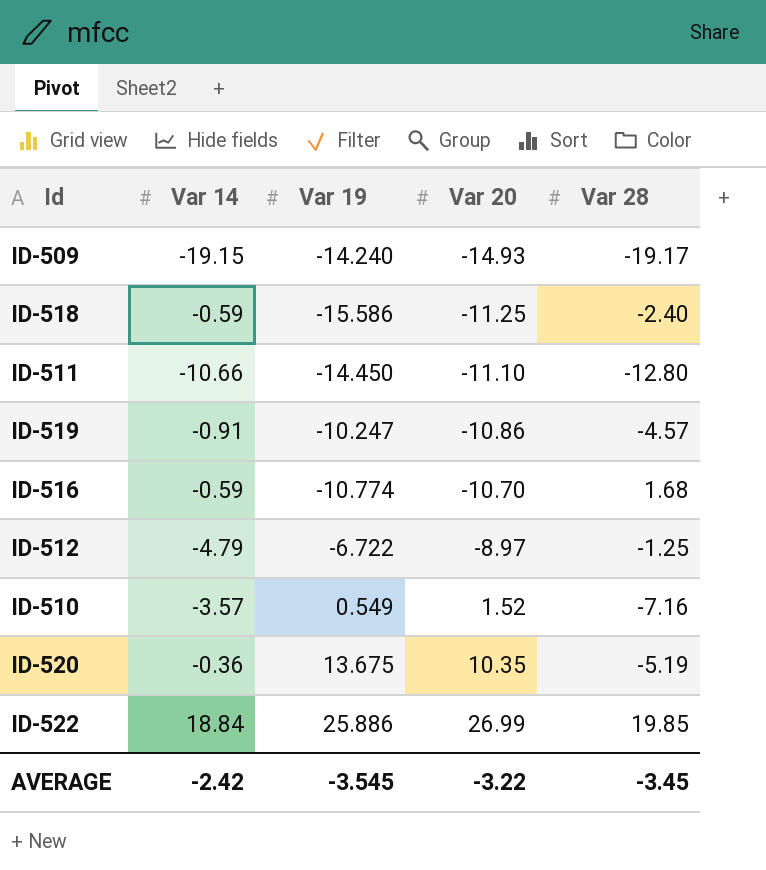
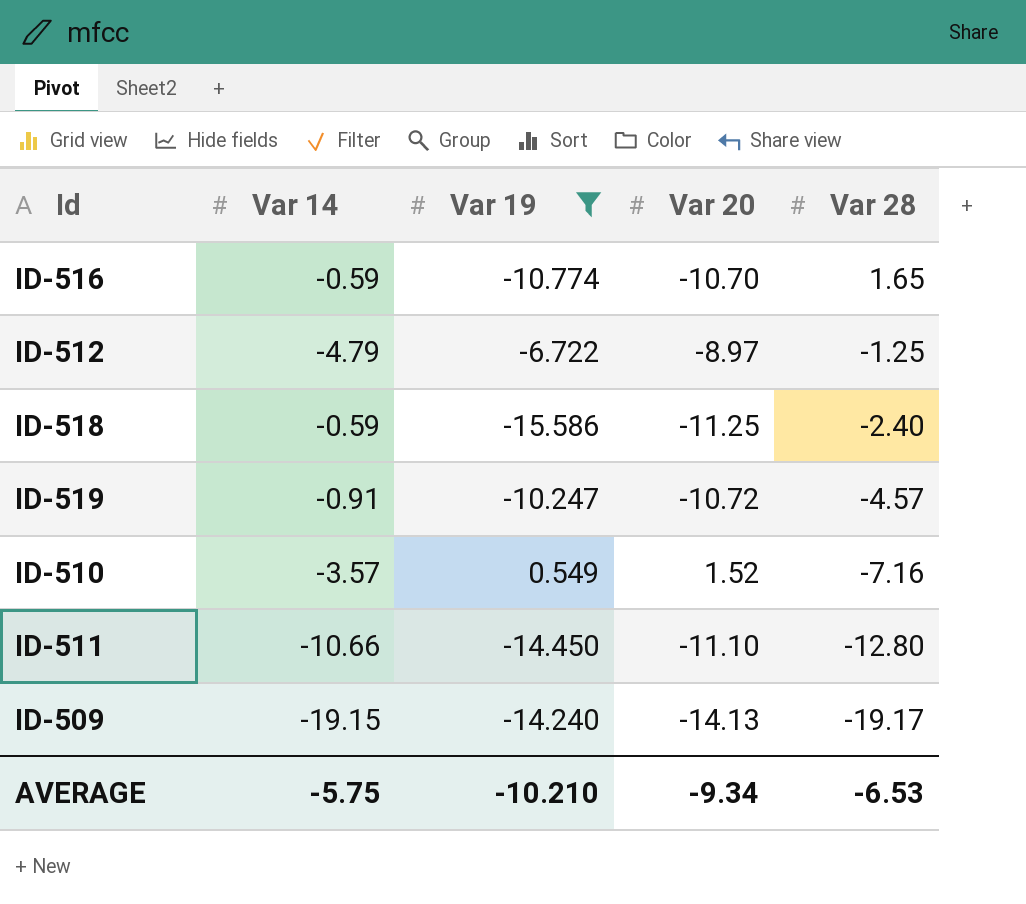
filter: none -> Var 19 <= 0.549
row order: Var 20 ascending -> Var 28 descending
ID-516 | Var 28: 1.68 -> 1.65
ID-519 | Var 20: -10.86 -> -10.72
ID-509 | Var 20: -14.93 -> -14.13
AVERAGE | Var 14: -2.42 -> -5.75
AVERAGE | Var 19: -3.545 -> -10.210
AVERAGE | Var 20: -3.22 -> -9.34
AVERAGE | Var 28: -3.45 -> -6.53

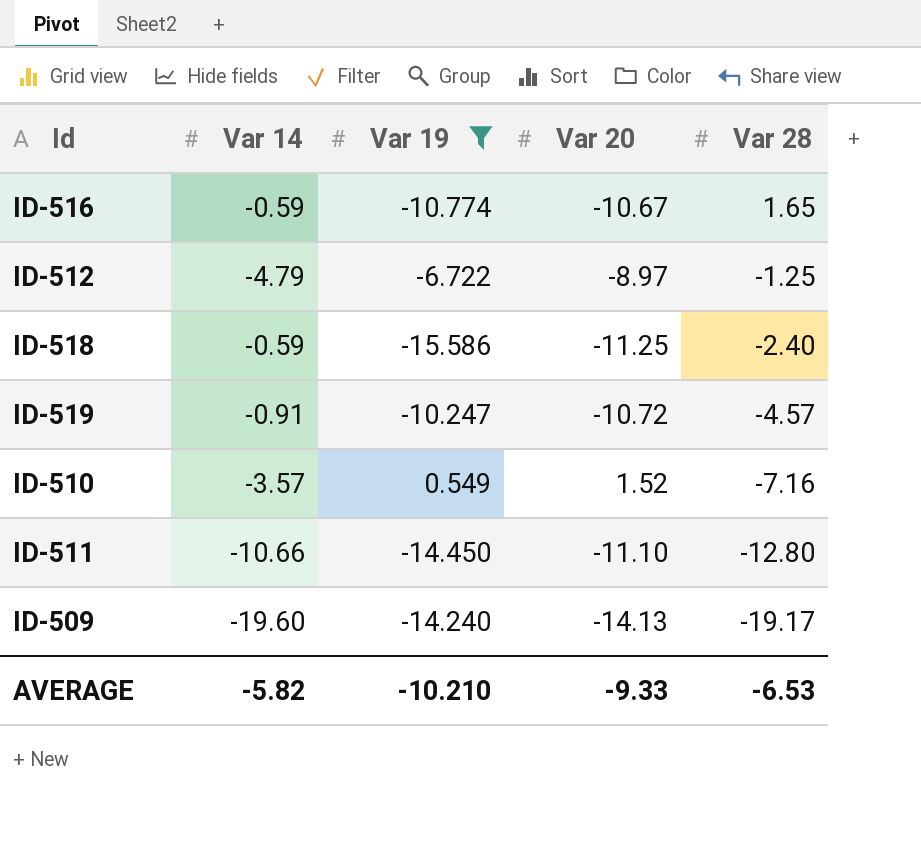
ID-516 | Var 20: -10.70 -> -10.67
ID-509 | Var 14: -19.15 -> -19.60
AVERAGE | Var 14: -5.75 -> -5.82
AVERAGE | Var 20: -9.34 -> -9.33

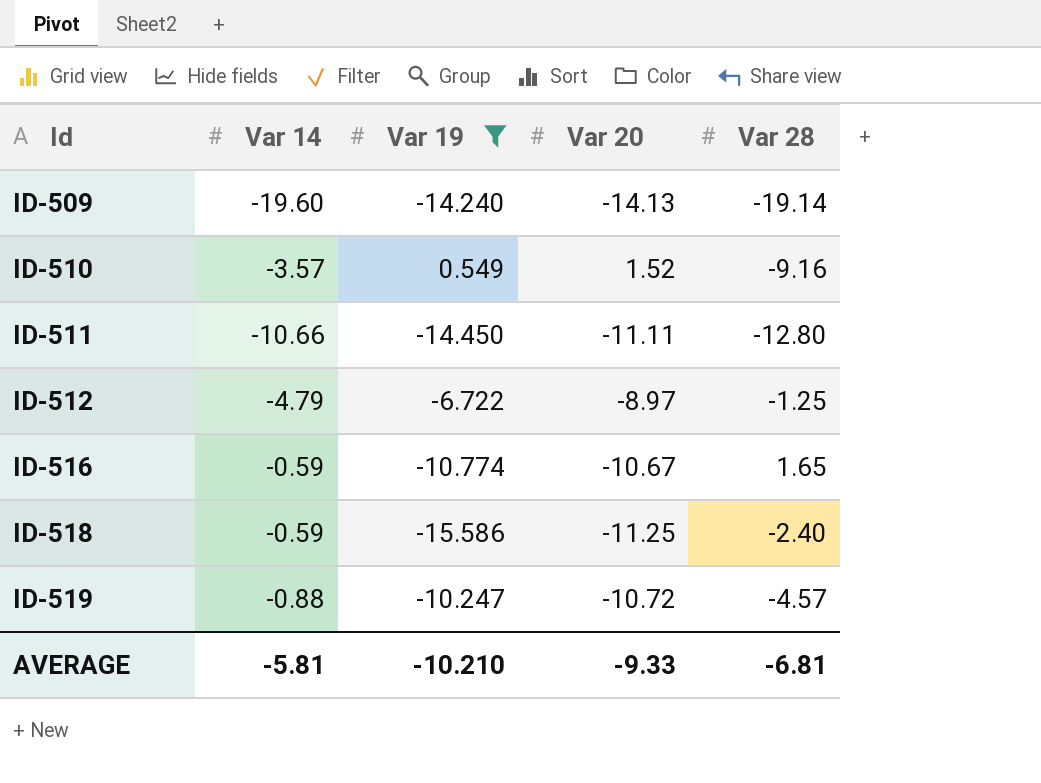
row order: Var 28 descending -> Id ascending
ID-509 | Var 28: -19.17 -> -19.14
ID-510 | Var 28: -7.16 -> -9.16
ID-511 | Var 20: -11.10 -> -11.11
ID-519 | Var 14: -0.91 -> -0.88
AVERAGE | Var 14: -5.82 -> -5.81
AVERAGE | Var 28: -6.53 -> -6.81

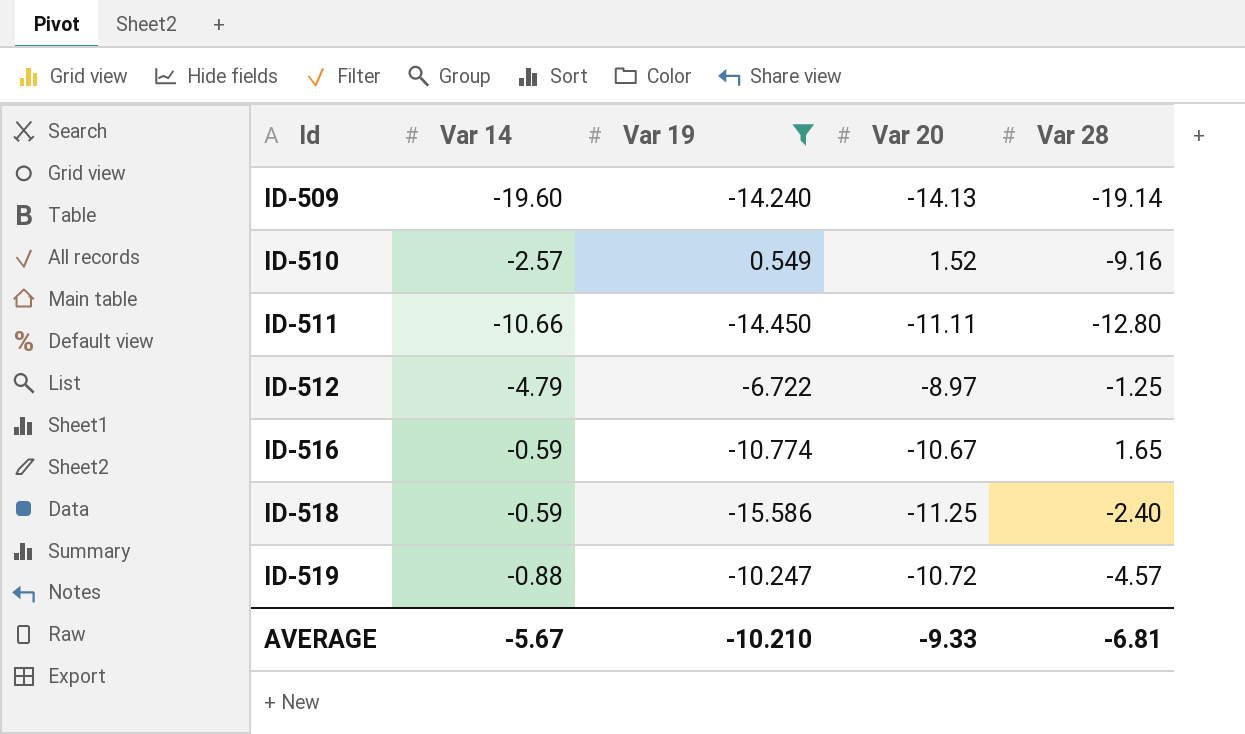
ID-510 | Var 14: -3.57 -> -2.57
AVERAGE | Var 14: -5.81 -> -5.67

